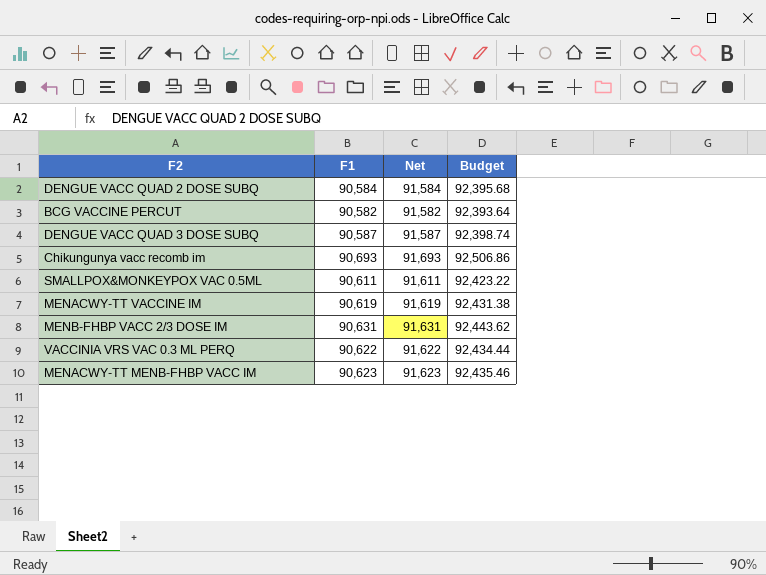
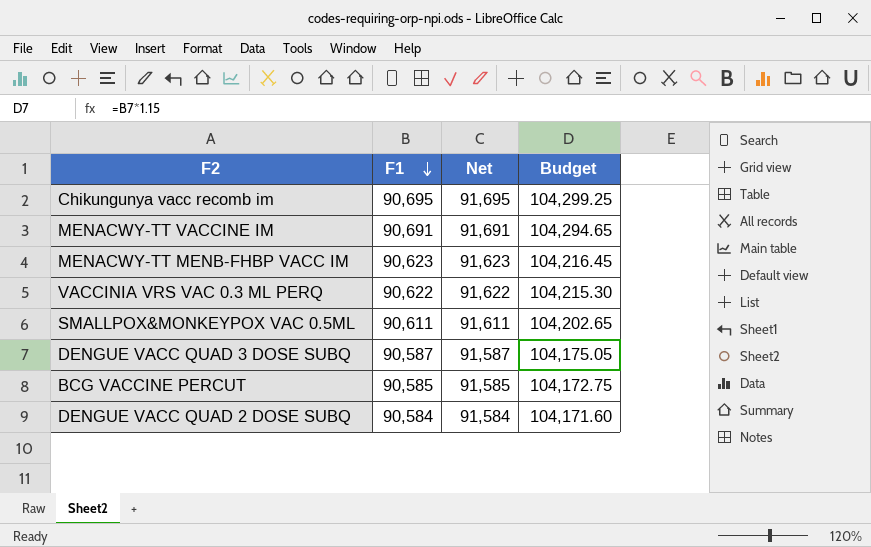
row order: none -> F1 descending
column Budget | formula: [F1] * 1.02 -> [F1] * 1.15
row MENB-FHBP VACC 2/3 DOSE IM: 90,631 | 91,631 | 92,443.62 -> none
Chikungunya vacc recomb im | F1: 90,693 -> 90,695
Chikungunya vacc recomb im | Net: 91,693 -> 91,695
MENACWY-TT VACCINE IM | F1: 90,619 -> 90,691
MENACWY-TT VACCINE IM | Net: 91,619 -> 91,691
BCG VACCINE PERCUT | F1: 90,582 -> 90,585
BCG VACCINE PERCUT | Net: 91,582 -> 91,585

